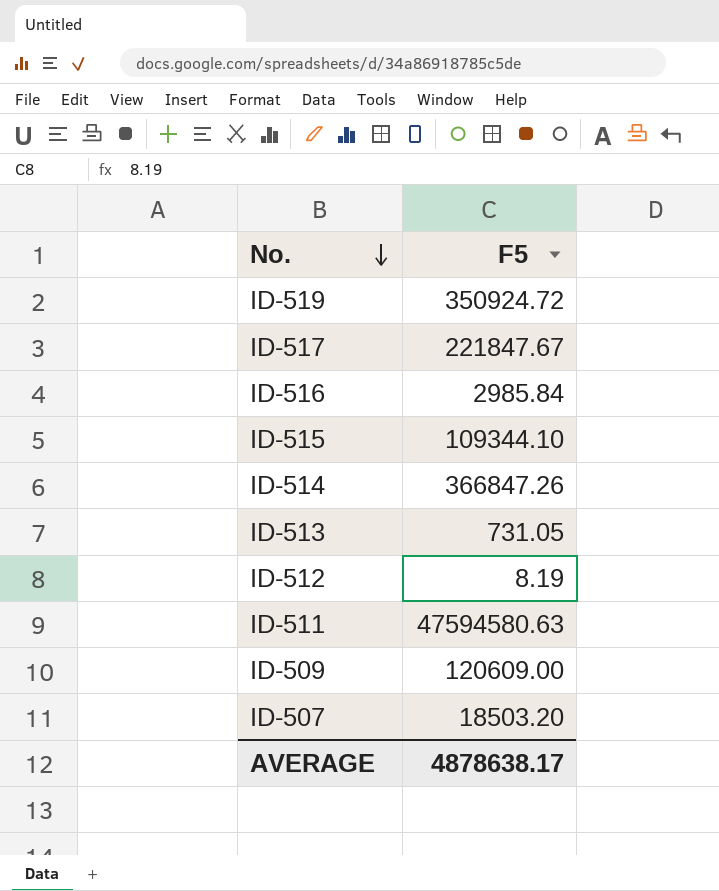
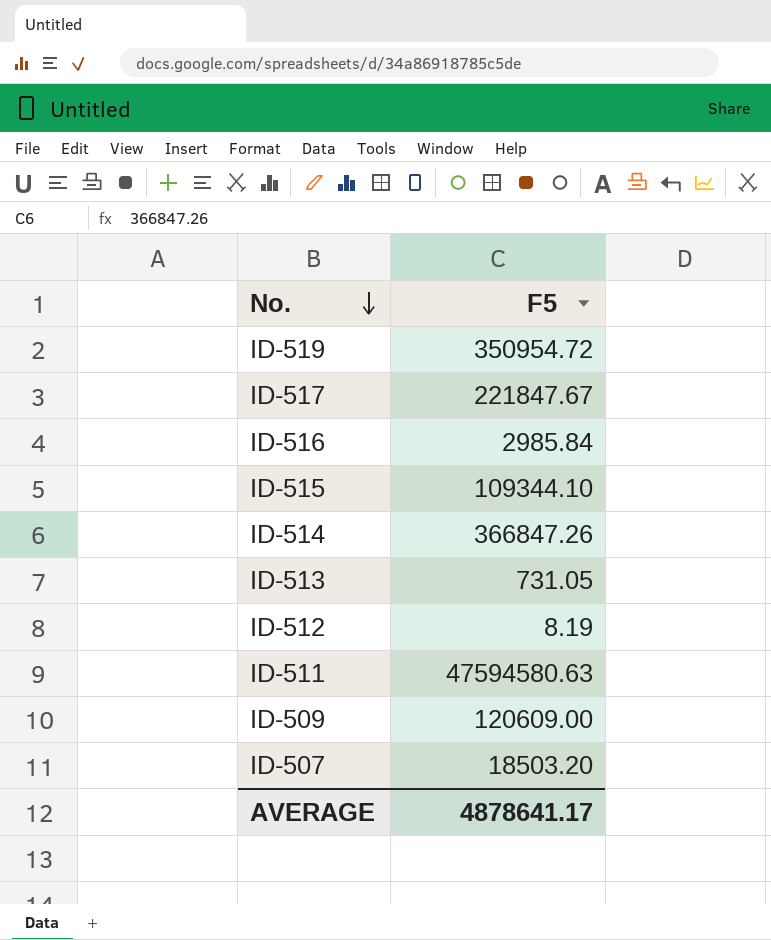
ID-519 | F5: 350924.72 -> 350954.72
AVERAGE | F5: 4878638.17 -> 4878641.17

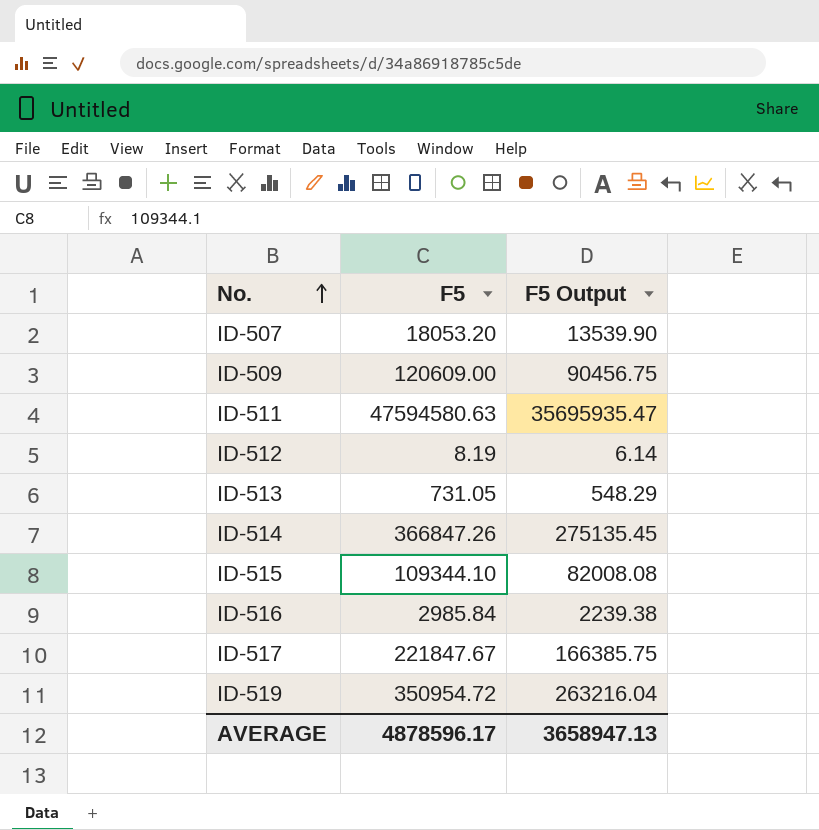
row order: No. descending -> No. ascending
column F5 Output | formula: none -> [F5] * 0.75
ID-507 | F5: 18503.20 -> 18053.20
AVERAGE | F5: 4878641.17 -> 4878596.17

